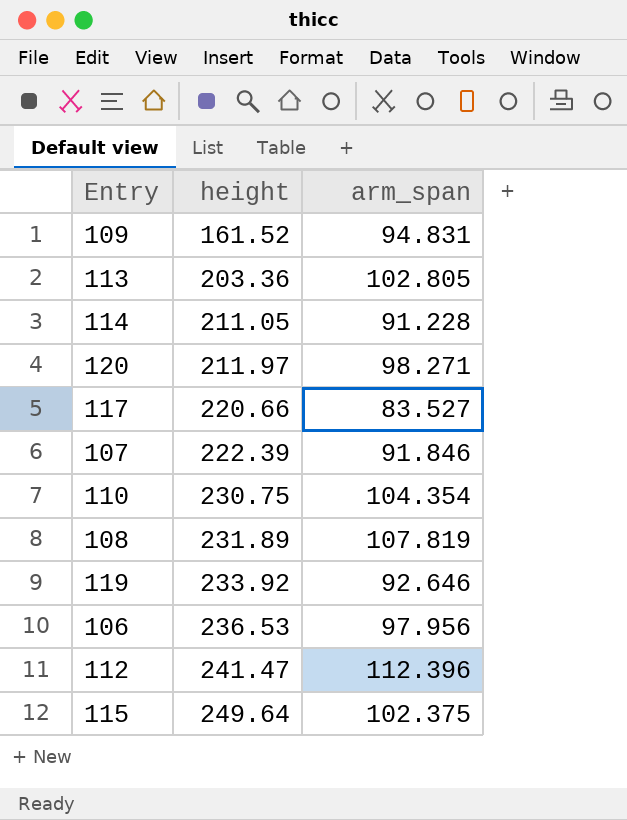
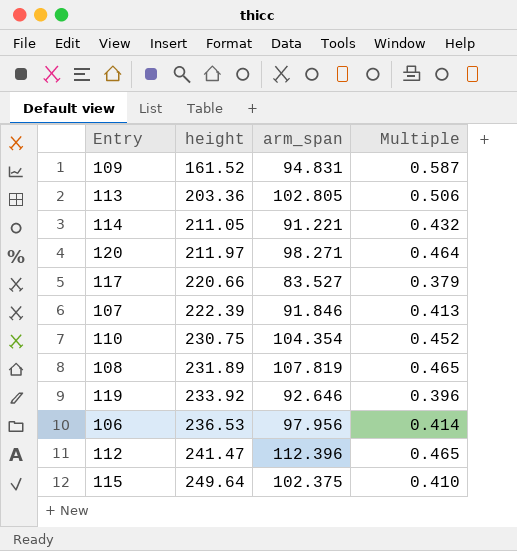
column Multiple | formula: none -> [arm_span] / [height]
114 | arm_span: 91.228 -> 91.221

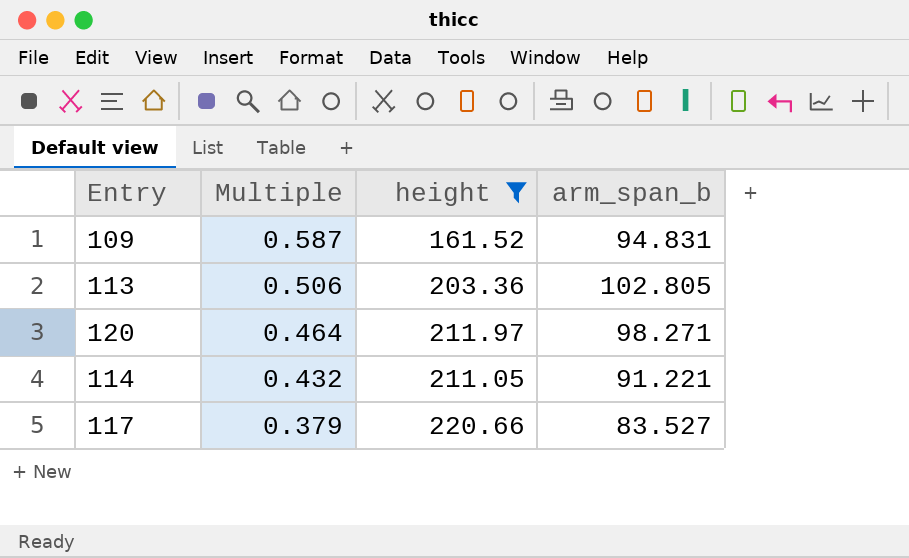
filter: none -> height <= 220.66
row order: height ascending -> Multiple descending
column Multiple | position: 4 -> 2
column name: arm_span -> arm_span_b

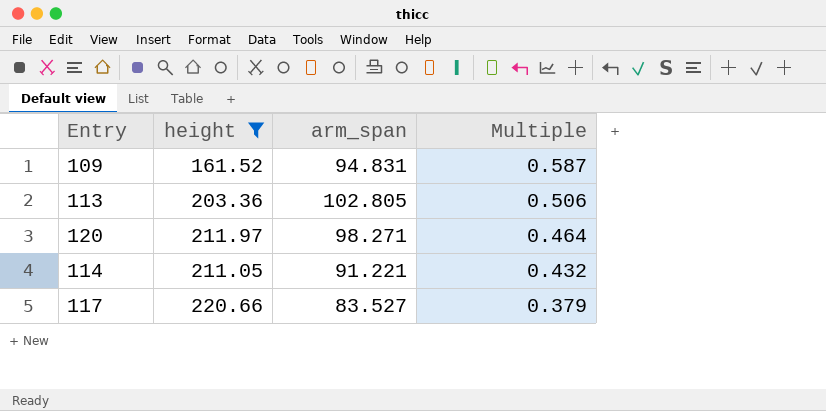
column name: arm_span_b -> arm_span
column Multiple | position: 2 -> 4

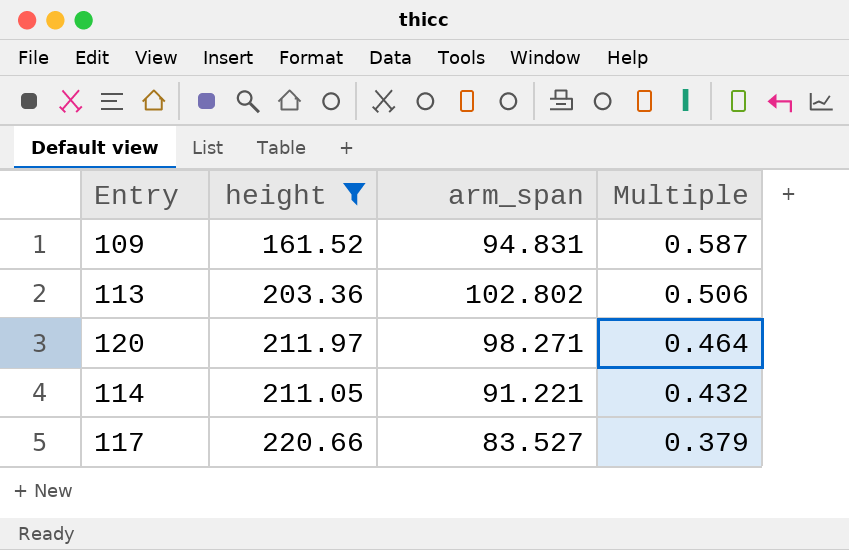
113 | arm_span: 102.805 -> 102.802

